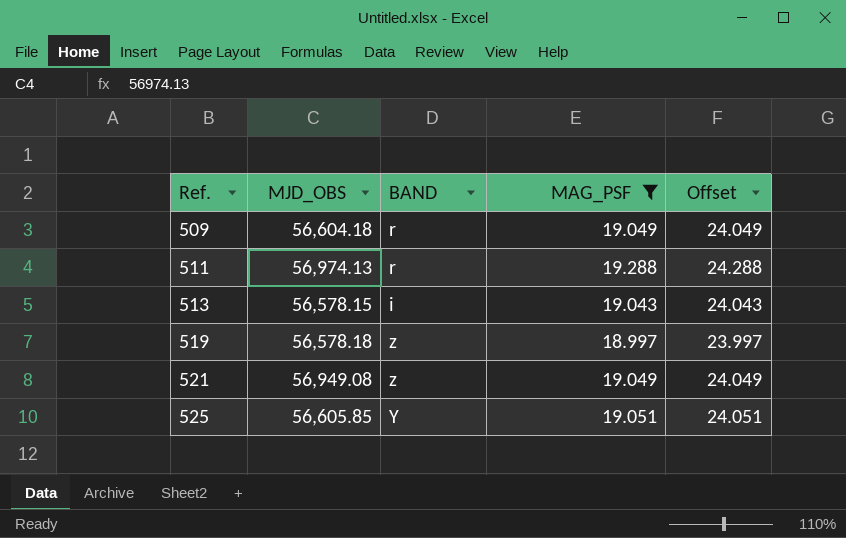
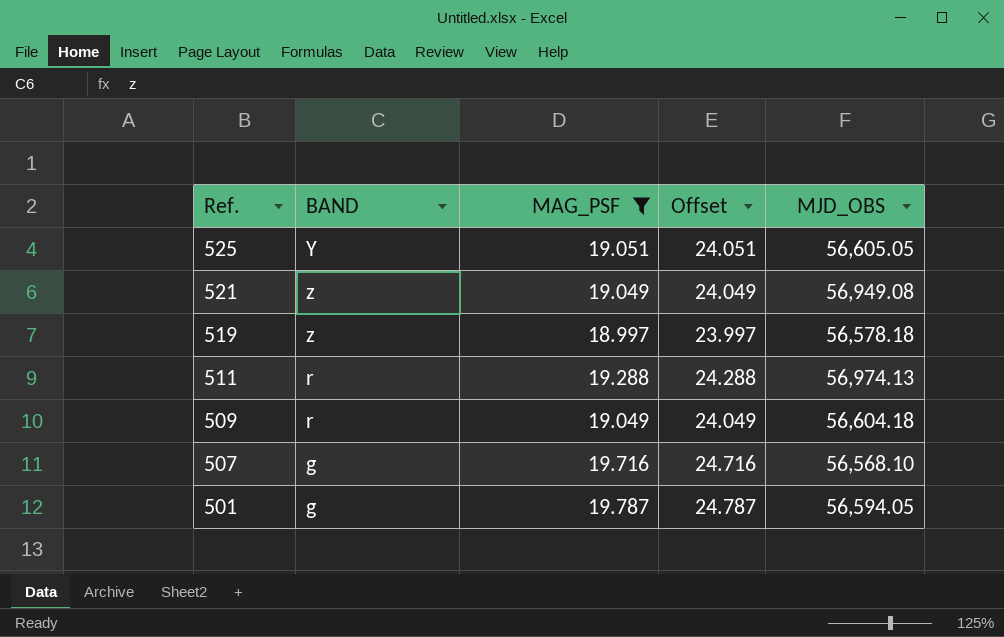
row order: Ref. ascending -> Ref. descending
column MJD_OBS | position: 2 -> 5
row 513: 56,578.15 | i | 19.043 | 24.043 -> none
525 | MJD_OBS: 56,605.85 -> 56,605.05
row 507: none -> g | 19.716 | 24.716 | 56,568.10
row 501: none -> g | 19.787 | 24.787 | 56,594.05

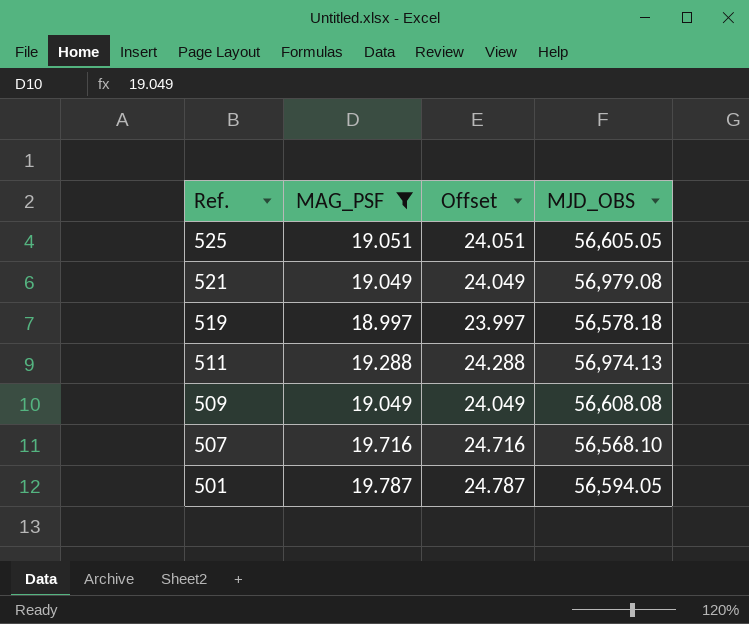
column BAND | position: 2 -> none
521 | MJD_OBS: 56,949.08 -> 56,979.08
509 | MJD_OBS: 56,604.18 -> 56,608.08

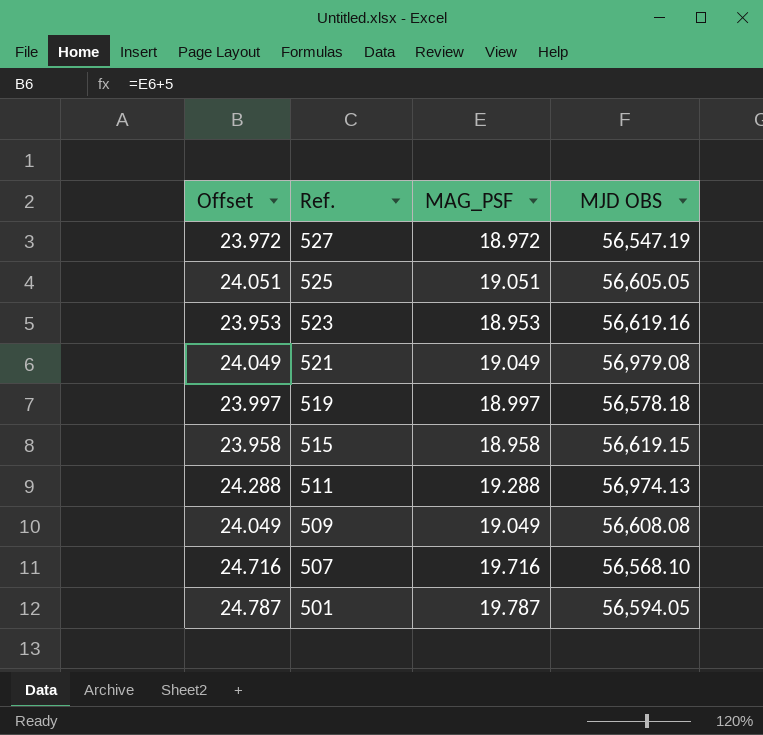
filter: MAG_PSF >= 18.997 -> none
column Offset | position: 3 -> 1
column name: MJD_OBS -> MJD OBS

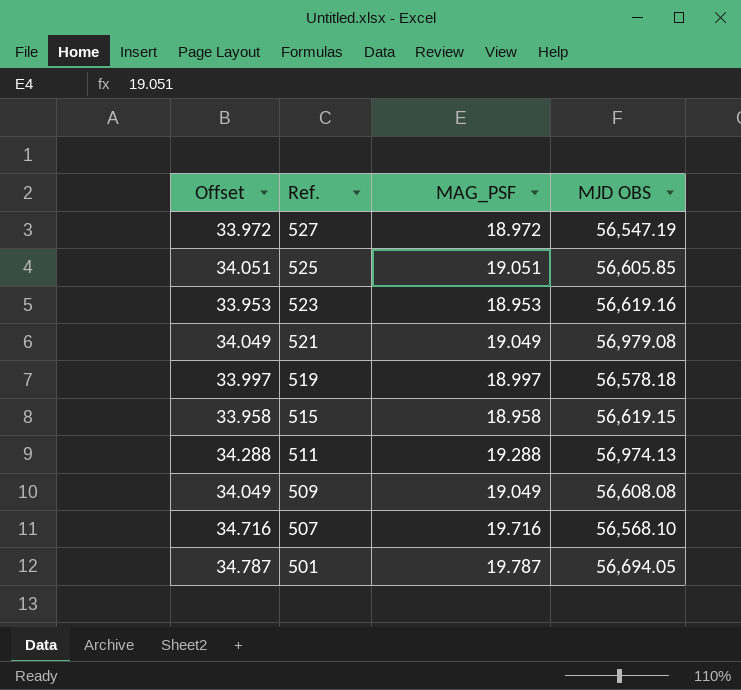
column Offset | formula: [MAG_PSF] + 5 -> [MAG_PSF] + 15
525 | MJD OBS: 56,605.05 -> 56,605.85
501 | MJD OBS: 56,594.05 -> 56,694.05

